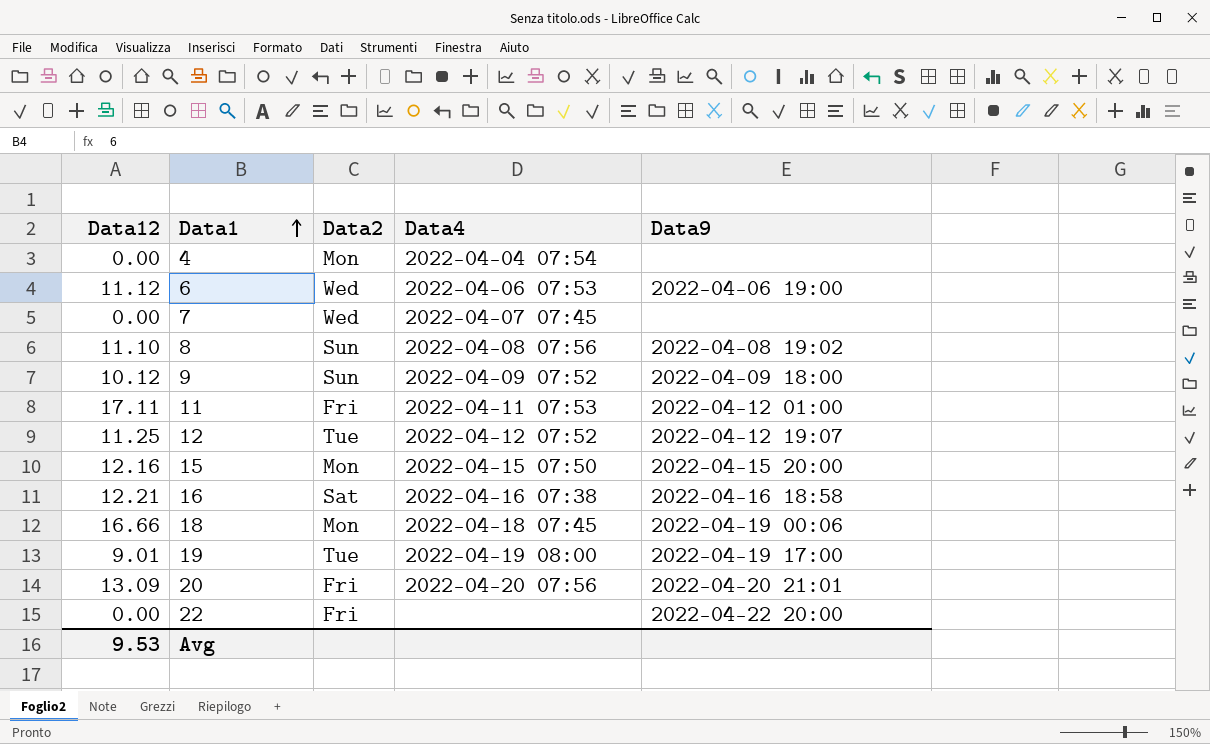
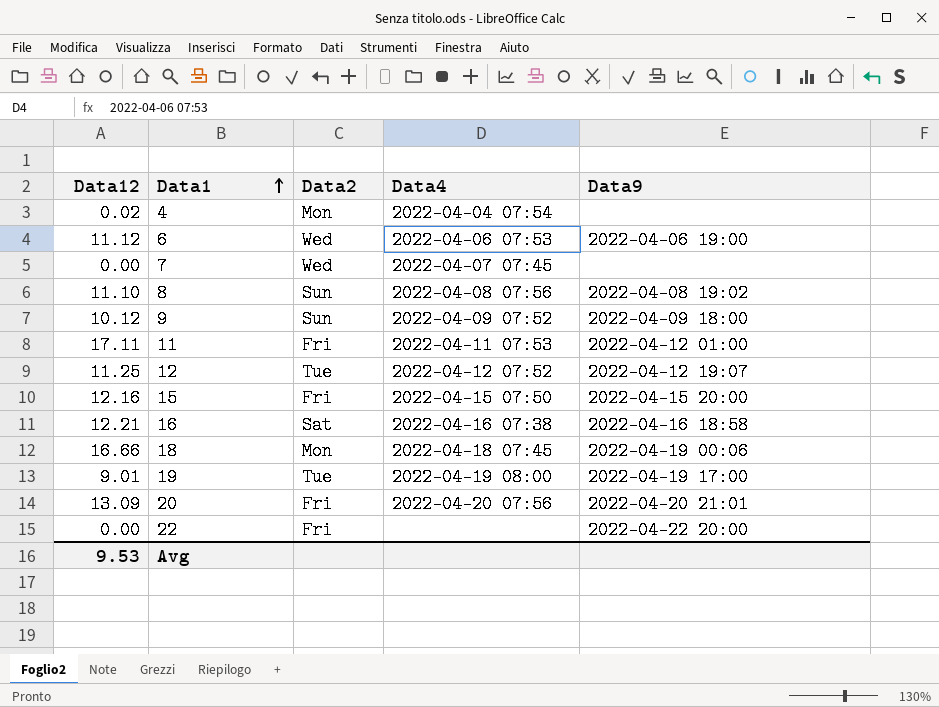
4 | Data12: 0.00 -> 0.02
15 | Data2: Mon -> Fri

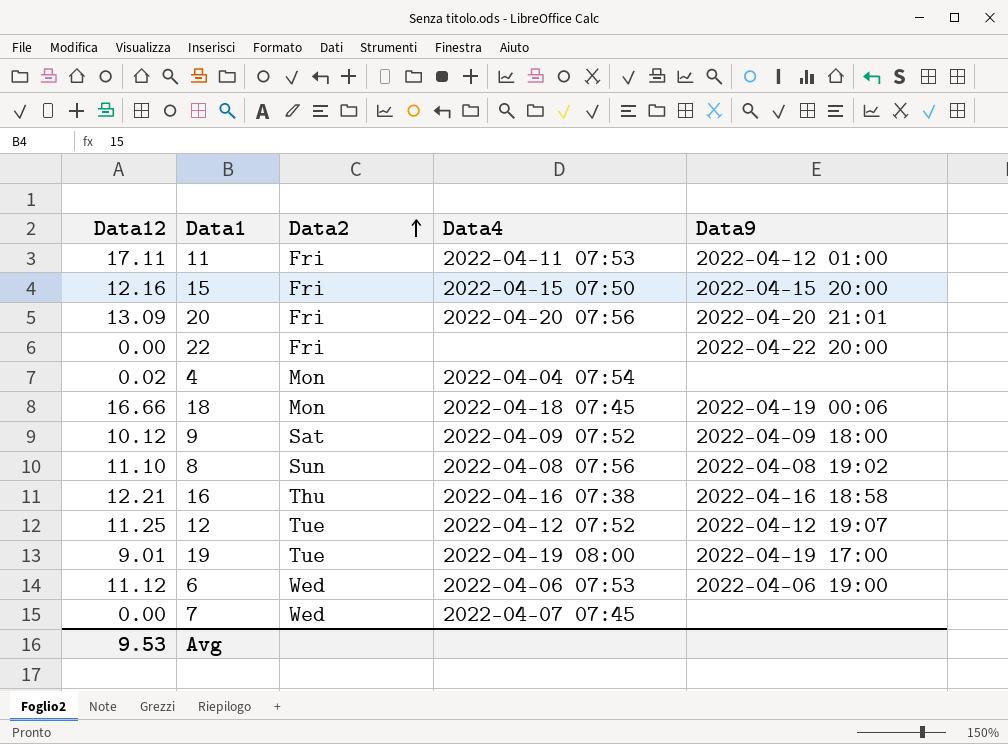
row order: Data1 ascending -> Data2 ascending
9 | Data2: Sun -> Sat
16 | Data2: Sat -> Thu

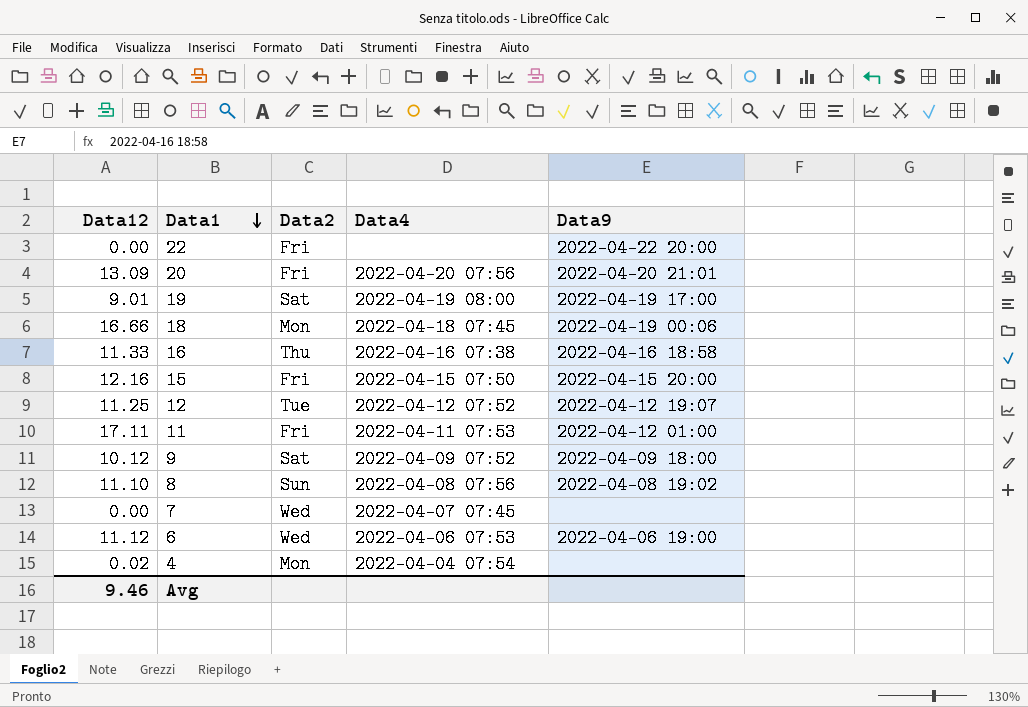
row order: Data2 ascending -> Data1 descending
19 | Data2: Tue -> Sat
16 | Data12: 12.21 -> 11.33
Avg | Data12: 9.53 -> 9.46

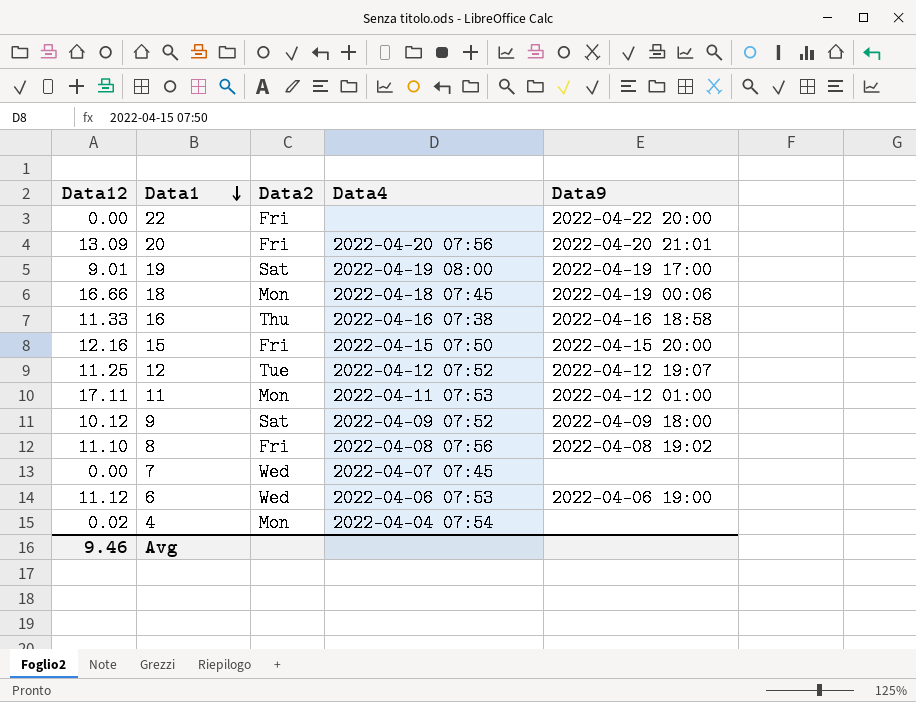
11 | Data2: Fri -> Mon
8 | Data2: Sun -> Fri

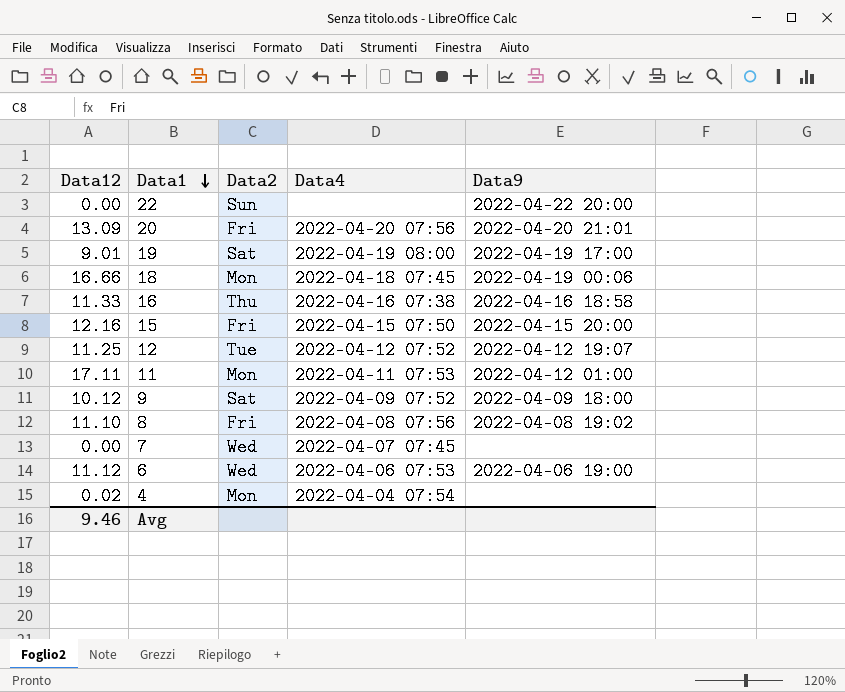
22 | Data2: Fri -> Sun

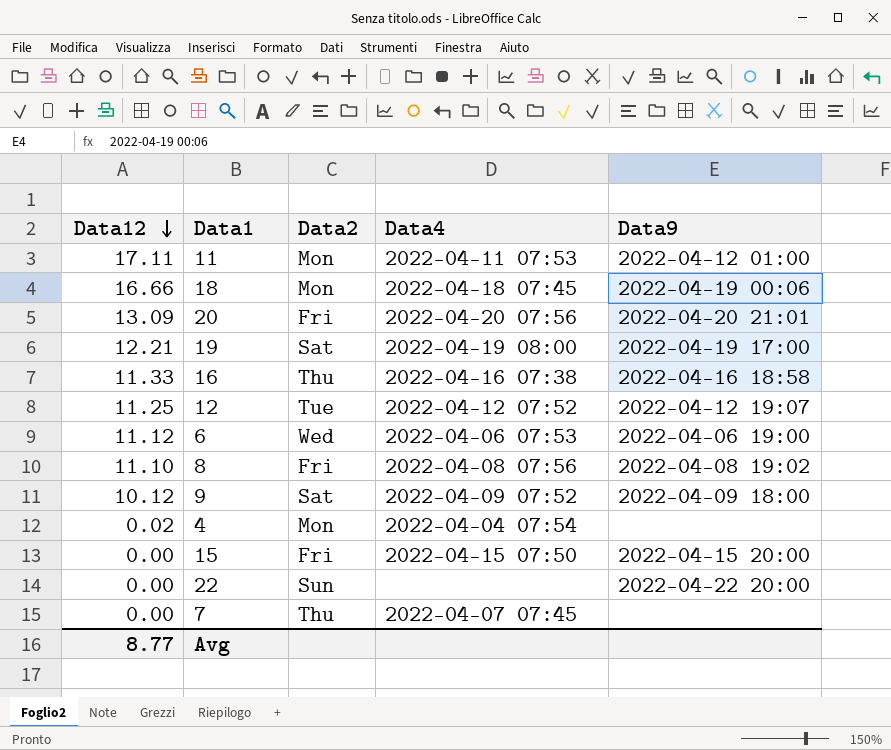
row order: Data1 descending -> Data12 descending
19 | Data12: 9.01 -> 12.21
15 | Data12: 12.16 -> 0.00
7 | Data2: Wed -> Thu
Avg | Data12: 9.46 -> 8.77

